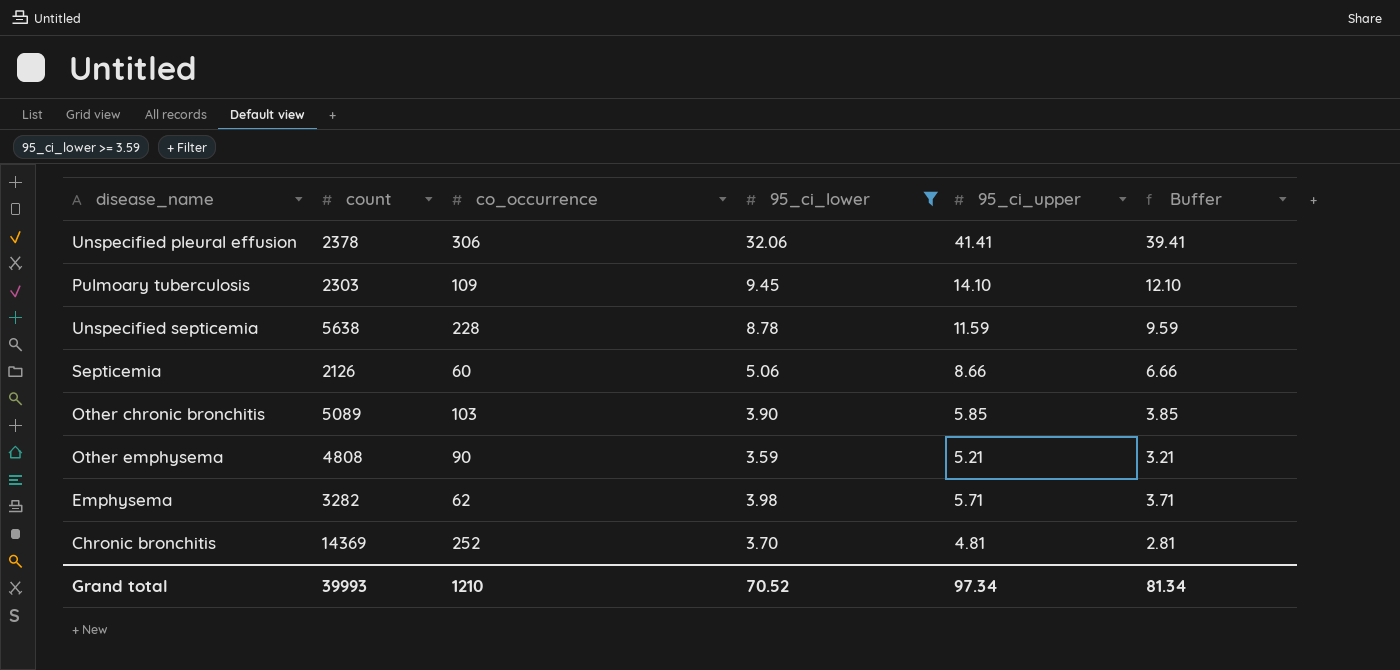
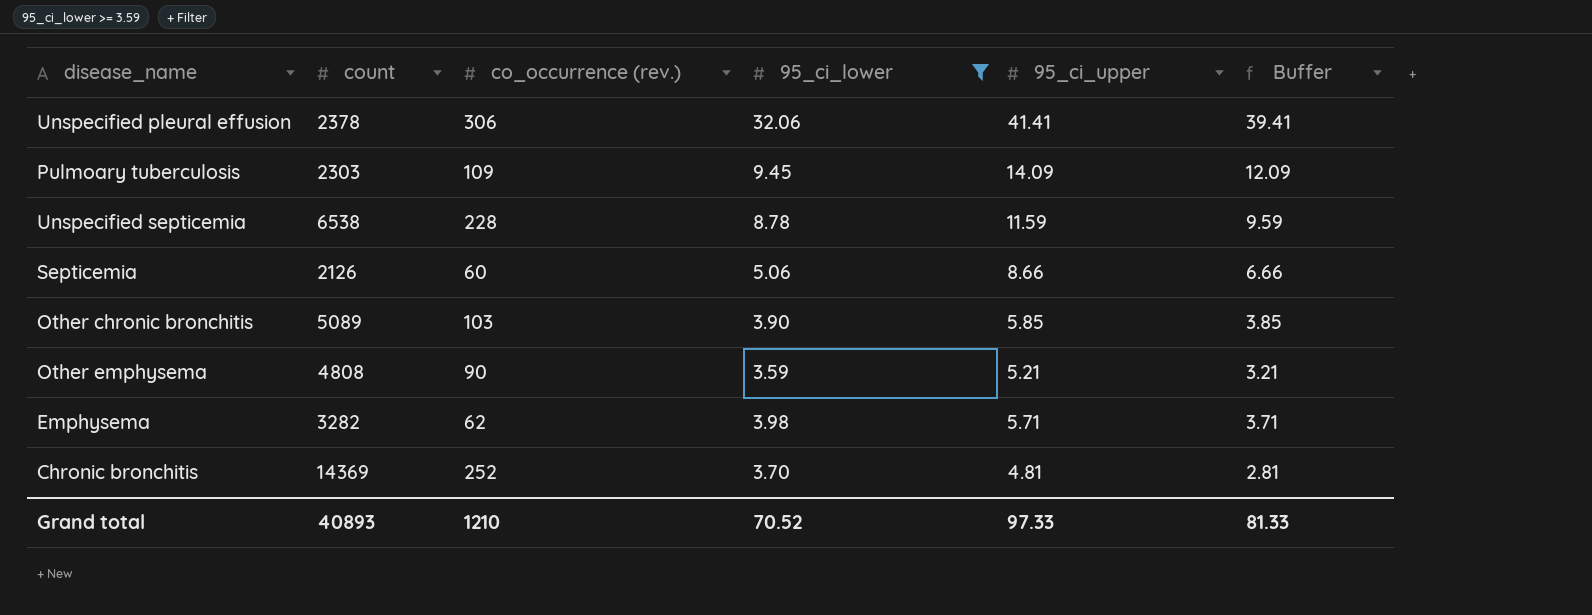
column name: co_occurrence -> co_occurrence (rev.)
Pulmoary tuberculosis | 95_ci_upper: 14.10 -> 14.09
Pulmoary tuberculosis | Buffer: 12.10 -> 12.09
Unspecified septicemia | count: 5638 -> 6538
Grand total | count: 39993 -> 40893
Grand total | 95_ci_upper: 97.34 -> 97.33
Grand total | Buffer: 81.34 -> 81.33

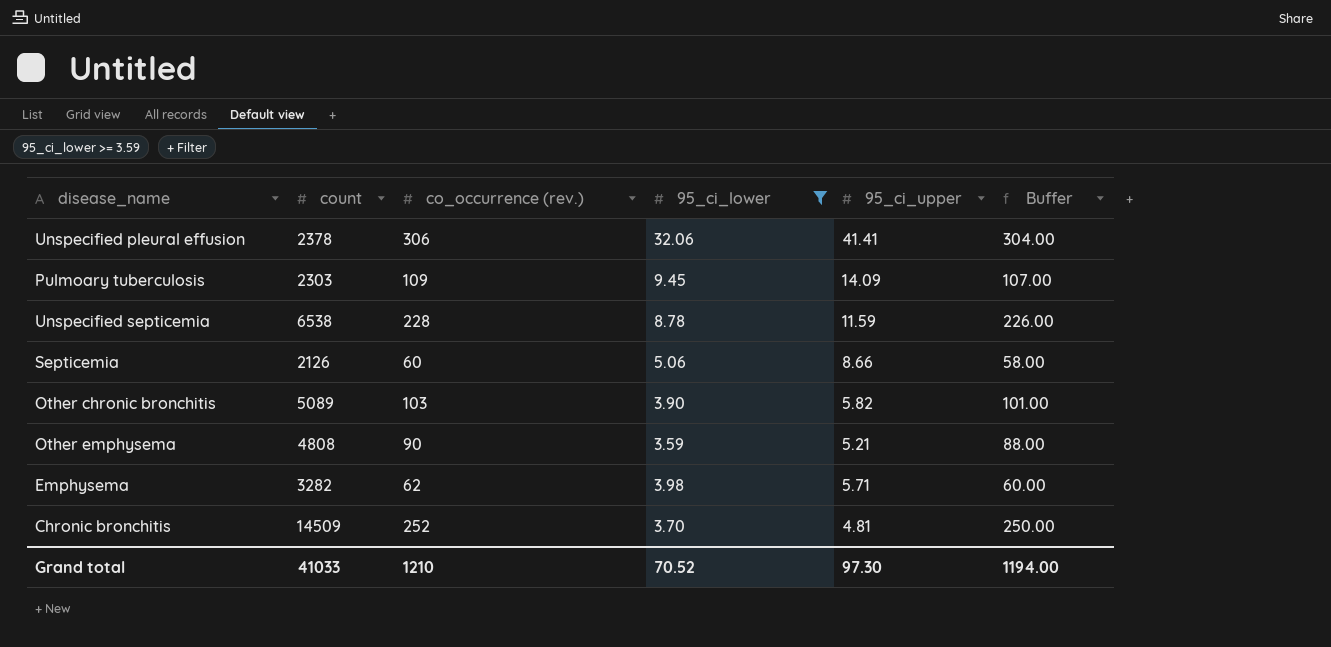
column Buffer | formula: [95_ci_upper] - 2 -> [co_occurrence (rev.)] - 2
Other chronic bronchitis | 95_ci_upper: 5.85 -> 5.82
Chronic bronchitis | count: 14369 -> 14509
Grand total | count: 40893 -> 41033
Grand total | 95_ci_upper: 97.33 -> 97.30
Grand total | Buffer: 81.33 -> 1194.00

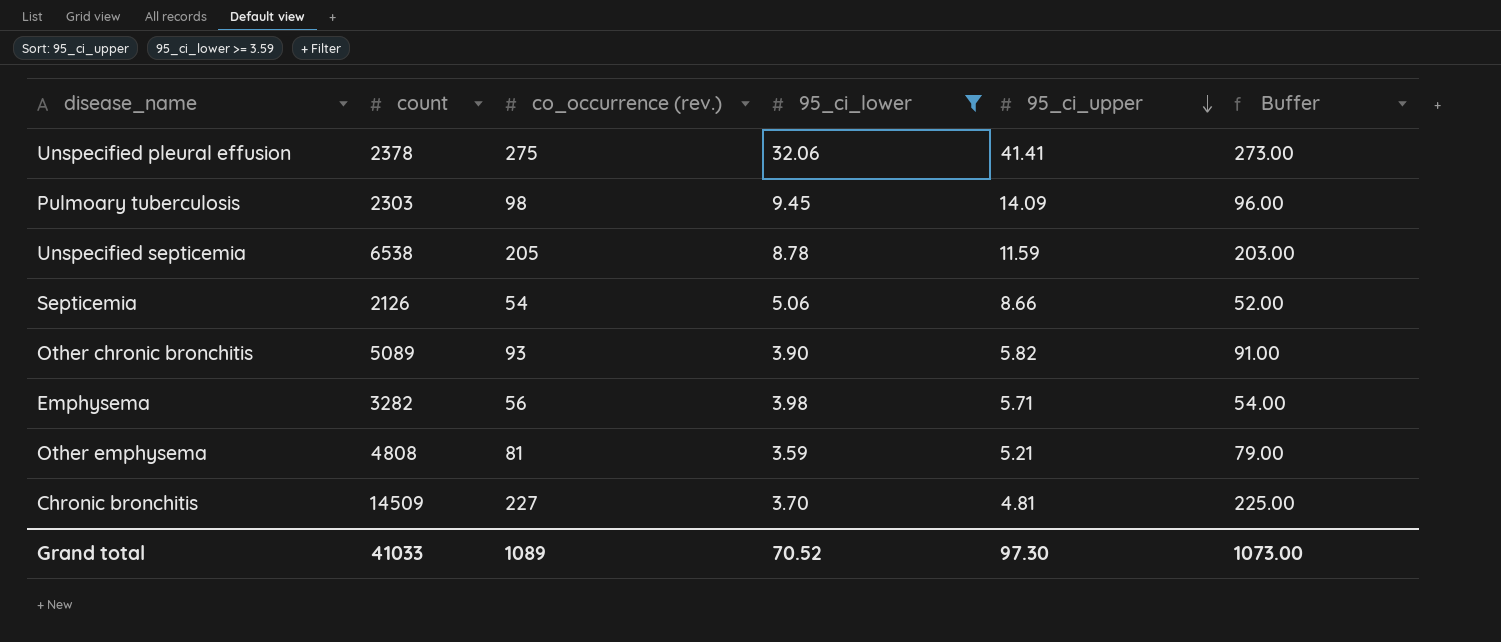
row order: none -> 95_ci_upper descending
Unspecified pleural effusion | co_occurrence (rev.): 306 -> 275
Unspecified pleural effusion | Buffer: 304.00 -> 273.00
Pulmoary tuberculosis | co_occurrence (rev.): 109 -> 98
Pulmoary tuberculosis | Buffer: 107.00 -> 96.00
Unspecified septicemia | co_occurrence (rev.): 228 -> 205
Unspecified septicemia | Buffer: 226.00 -> 203.00
Septicemia | co_occurrence (rev.): 60 -> 54
Septicemia | Buffer: 58.00 -> 52.00
Other chronic bronchitis | co_occurrence (rev.): 103 -> 93
Other chronic bronchitis | Buffer: 101.00 -> 91.00
Emphysema | co_occurrence (rev.): 62 -> 56
Emphysema | Buffer: 60.00 -> 54.00
Other emphysema | co_occurrence (rev.): 90 -> 81
Other emphysema | Buffer: 88.00 -> 79.00
Chronic bronchitis | co_occurrence (rev.): 252 -> 227
Chronic bronchitis | Buffer: 250.00 -> 225.00
Grand total | co_occurrence (rev.): 1210 -> 1089
Grand total | Buffer: 1194.00 -> 1073.00

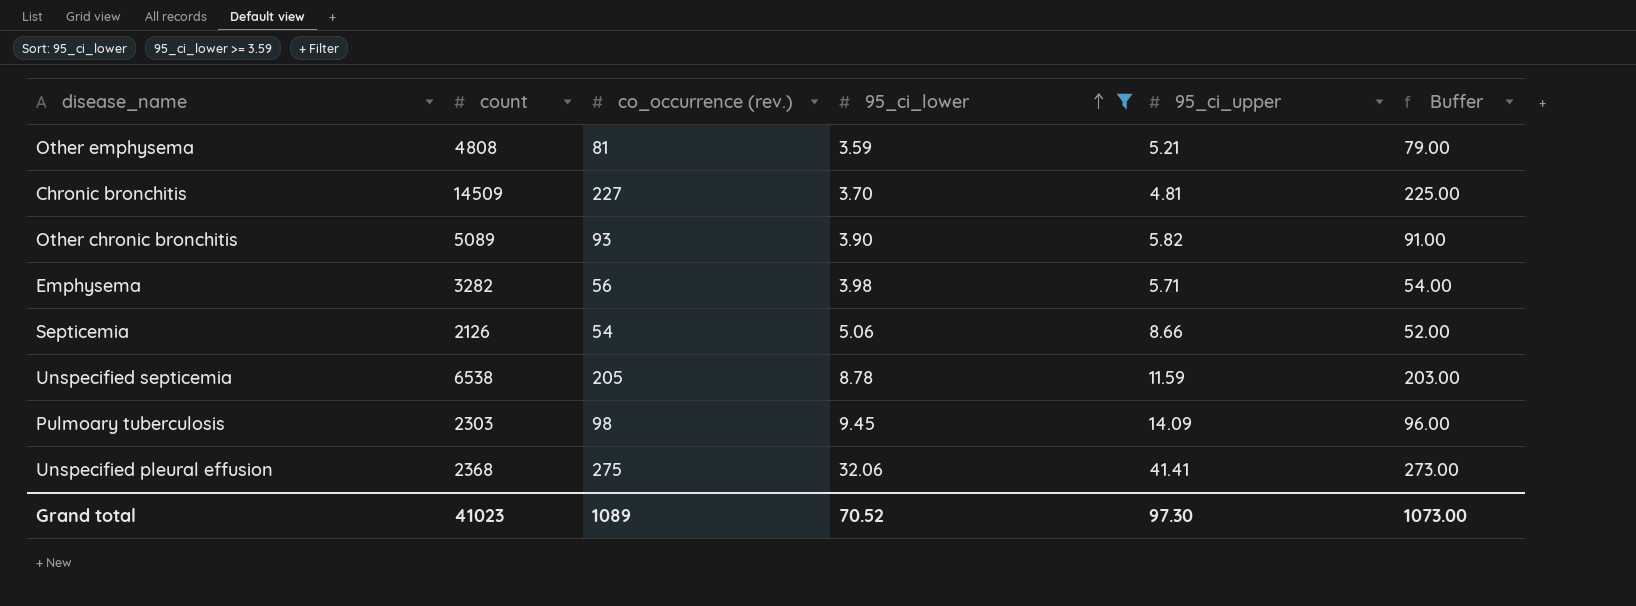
row order: 95_ci_upper descending -> 95_ci_lower ascending
Unspecified pleural effusion | count: 2378 -> 2368
Grand total | count: 41033 -> 41023

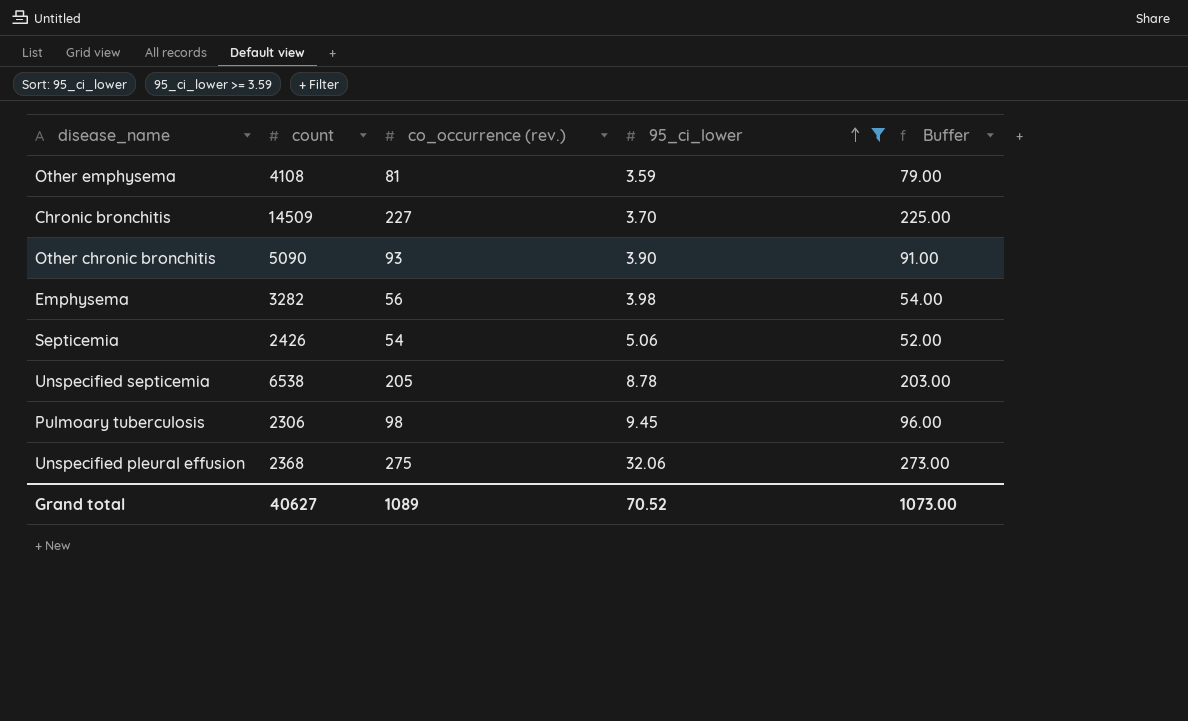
column 95_ci_upper | position: 5 -> none
Other emphysema | count: 4808 -> 4108
Other chronic bronchitis | count: 5089 -> 5090
Septicemia | count: 2126 -> 2426
Pulmoary tuberculosis | count: 2303 -> 2306
Grand total | count: 41023 -> 40627

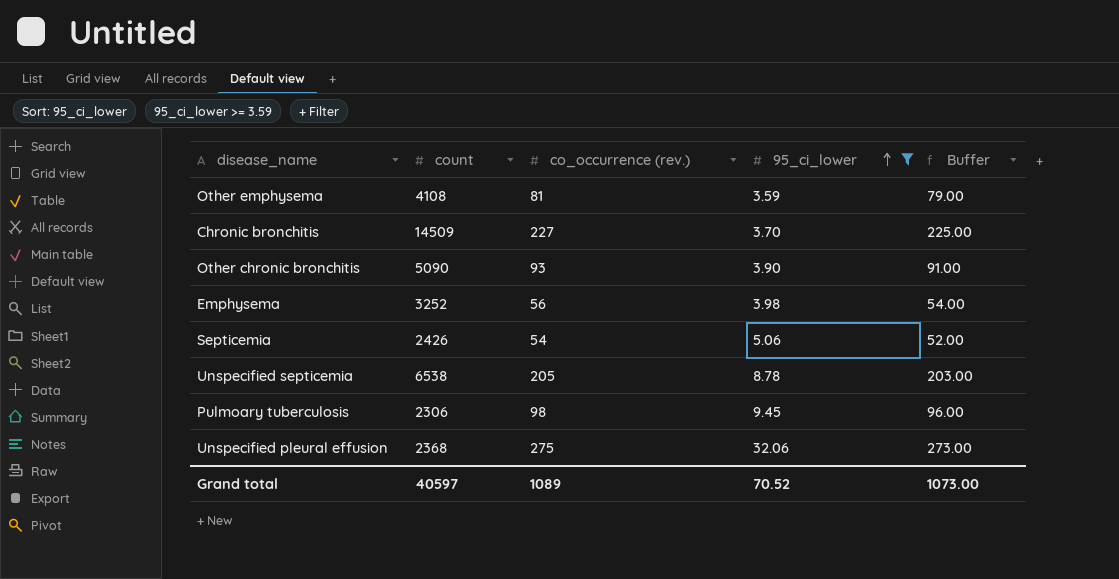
Emphysema | count: 3282 -> 3252
Grand total | count: 40627 -> 40597

